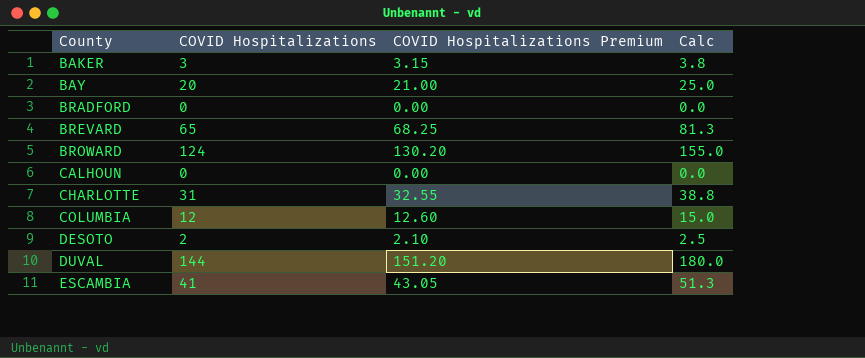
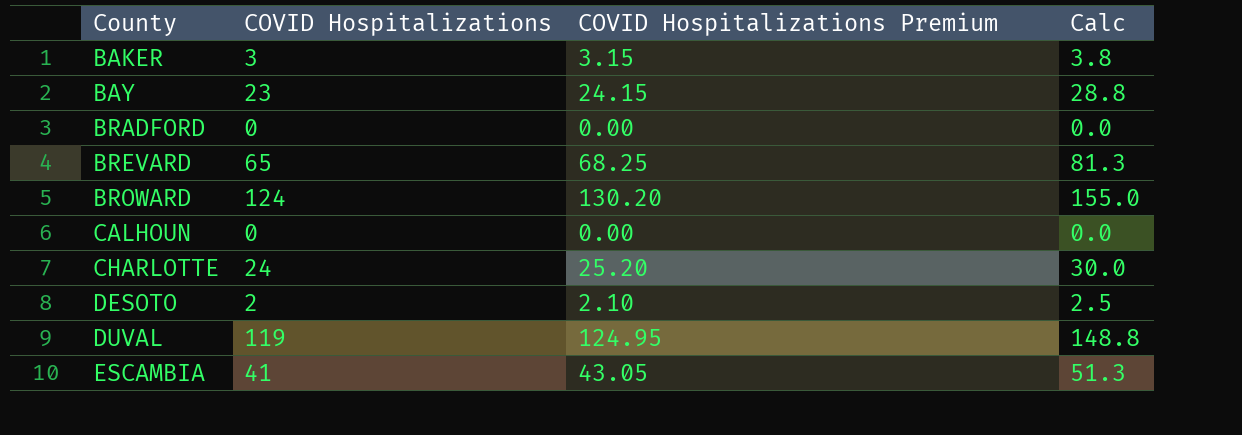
row COLUMBIA: 12 | 12.60 | 15.0 -> none
BAY | COVID Hospitalizations: 20 -> 23
BAY | COVID Hospitalizations Premium: 21.00 -> 24.15
BAY | Calc: 25.0 -> 28.8
CHARLOTTE | COVID Hospitalizations: 31 -> 24
CHARLOTTE | COVID Hospitalizations Premium: 32.55 -> 25.20
CHARLOTTE | Calc: 38.8 -> 30.0
DUVAL | COVID Hospitalizations: 144 -> 119
DUVAL | COVID Hospitalizations Premium: 151.20 -> 124.95
DUVAL | Calc: 180.0 -> 148.8

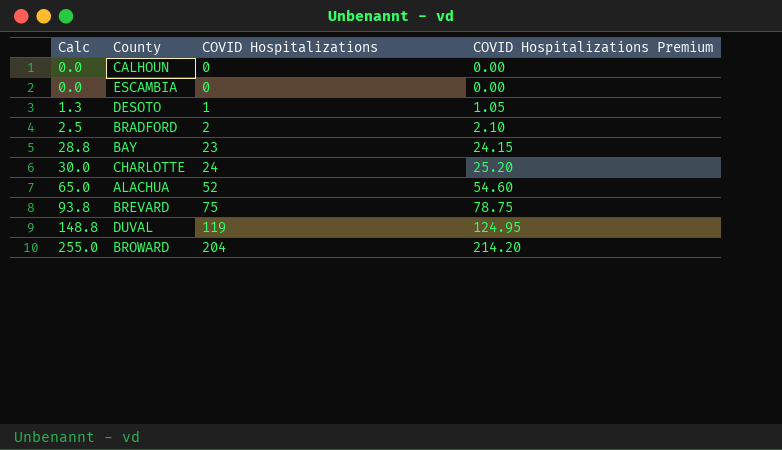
row order: County ascending -> Calc ascending
column Calc | position: 4 -> 1
row BAKER: 3 | 3.15 | 3.8 -> none
ESCAMBIA | Calc: 51.3 -> 0.0
ESCAMBIA | COVID Hospitalizations: 41 -> 0
ESCAMBIA | COVID Hospitalizations Premium: 43.05 -> 0.00
DESOTO | Calc: 2.5 -> 1.3
DESOTO | COVID Hospitalizations: 2 -> 1
DESOTO | COVID Hospitalizations Premium: 2.10 -> 1.05
BRADFORD | Calc: 0.0 -> 2.5
BRADFORD | COVID Hospitalizations: 0 -> 2
BRADFORD | COVID Hospitalizations Premium: 0.00 -> 2.10
row ALACHUA: none -> 65.0 | 52 | 54.60
BREVARD | Calc: 81.3 -> 93.8
BREVARD | COVID Hospitalizations: 65 -> 75
BREVARD | COVID Hospitalizations Premium: 68.25 -> 78.75
BROWARD | Calc: 155.0 -> 255.0
BROWARD | COVID Hospitalizations: 124 -> 204
BROWARD | COVID Hospitalizations Premium: 130.20 -> 214.20

